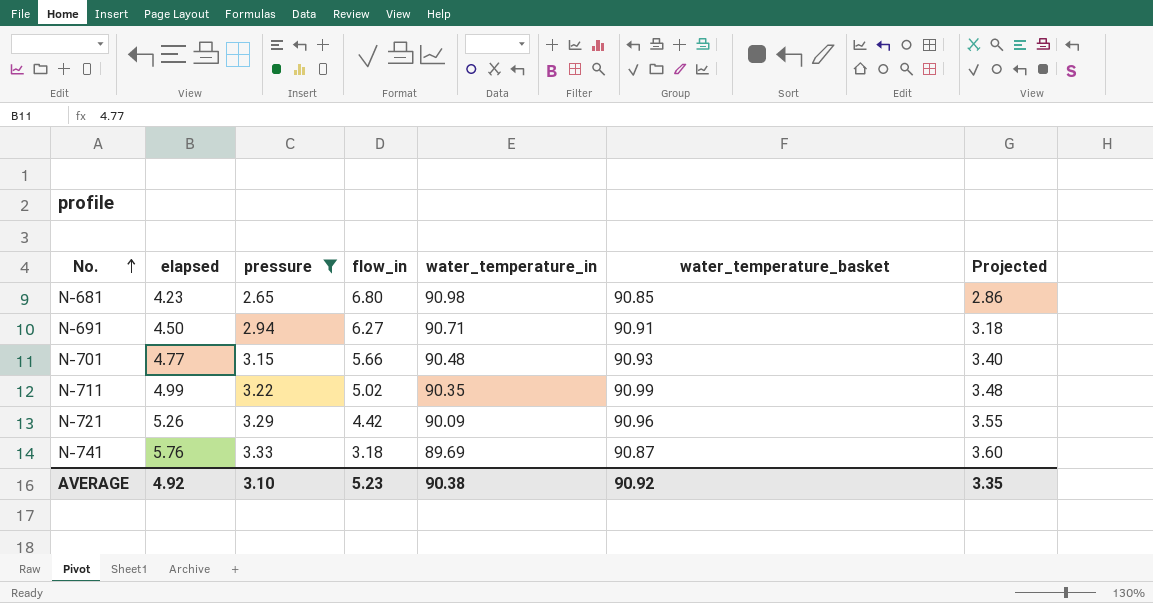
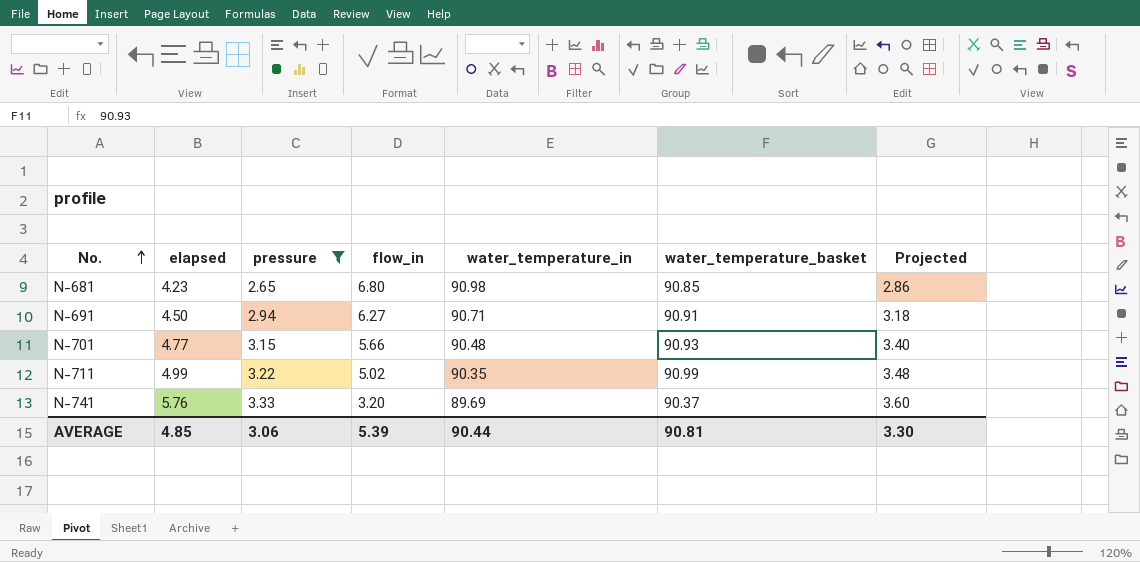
row N-721: 5.26 | 3.29 | 4.42 | 90.09 | 90.96 | 3.55 -> none
N-741 | flow_in: 3.18 -> 3.20
N-741 | water_temperature_basket: 90.87 -> 90.37
AVERAGE | elapsed: 4.92 -> 4.85
AVERAGE | pressure: 3.10 -> 3.06
AVERAGE | flow_in: 5.23 -> 5.39
AVERAGE | water_temperature_in: 90.38 -> 90.44
AVERAGE | water_temperature_basket: 90.92 -> 90.81
AVERAGE | Projected: 3.35 -> 3.30

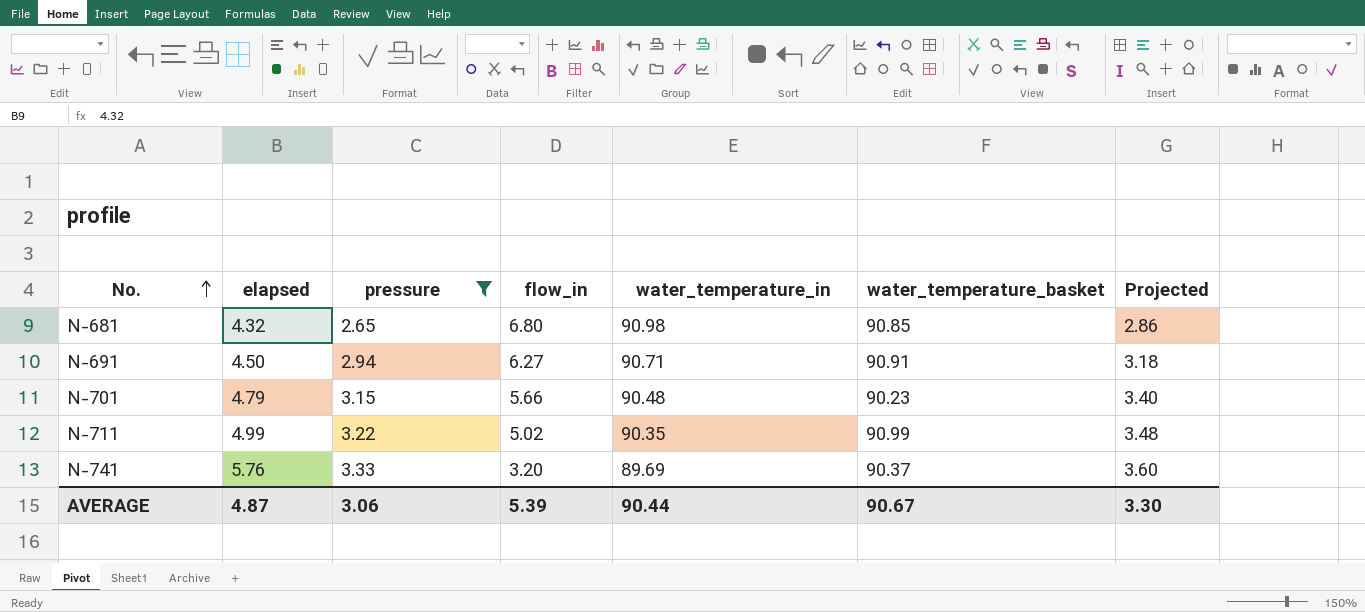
N-681 | elapsed: 4.23 -> 4.32
N-701 | elapsed: 4.77 -> 4.79
N-701 | water_temperature_basket: 90.93 -> 90.23
AVERAGE | elapsed: 4.85 -> 4.87
AVERAGE | water_temperature_basket: 90.81 -> 90.67

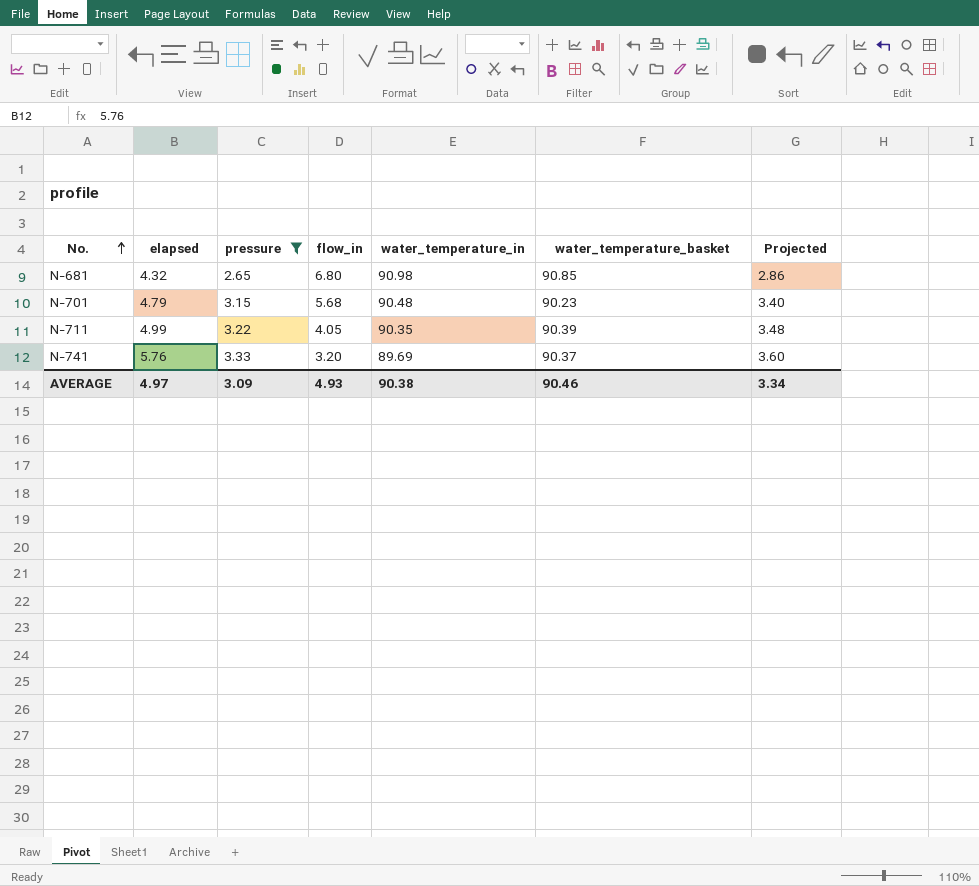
row N-691: 4.50 | 2.94 | 6.27 | 90.71 | 90.91 | 3.18 -> none
N-701 | flow_in: 5.66 -> 5.68
N-711 | flow_in: 5.02 -> 4.05
N-711 | water_temperature_basket: 90.99 -> 90.39
AVERAGE | elapsed: 4.87 -> 4.97
AVERAGE | pressure: 3.06 -> 3.09
AVERAGE | flow_in: 5.39 -> 4.93
AVERAGE | water_temperature_in: 90.44 -> 90.38
AVERAGE | water_temperature_basket: 90.67 -> 90.46
AVERAGE | Projected: 3.30 -> 3.34

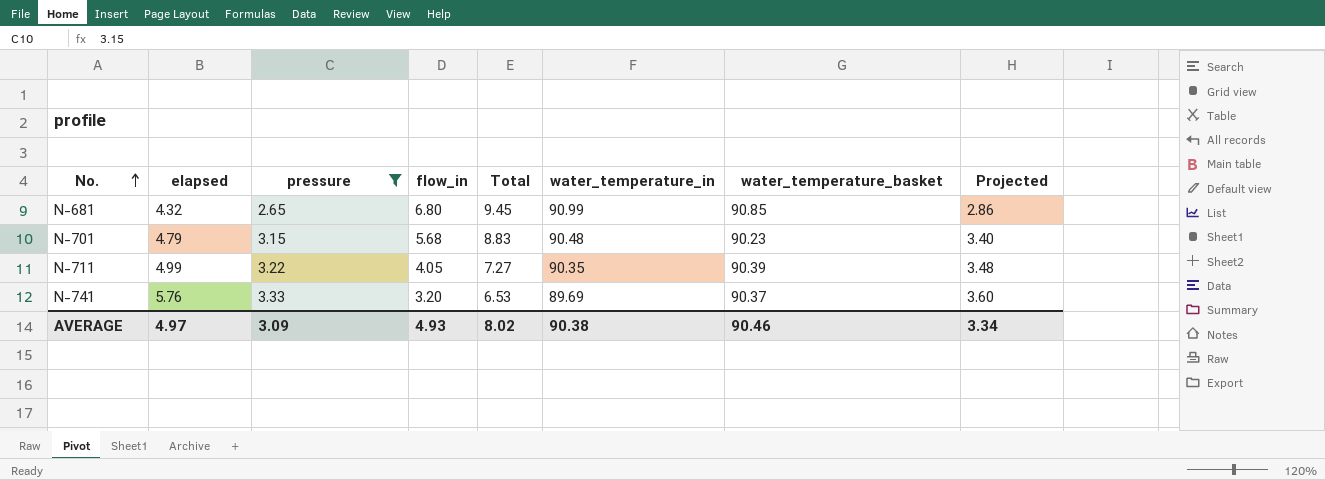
column Total | formula: none -> [pressure] + [flow_in]
N-681 | water_temperature_in: 90.98 -> 90.99

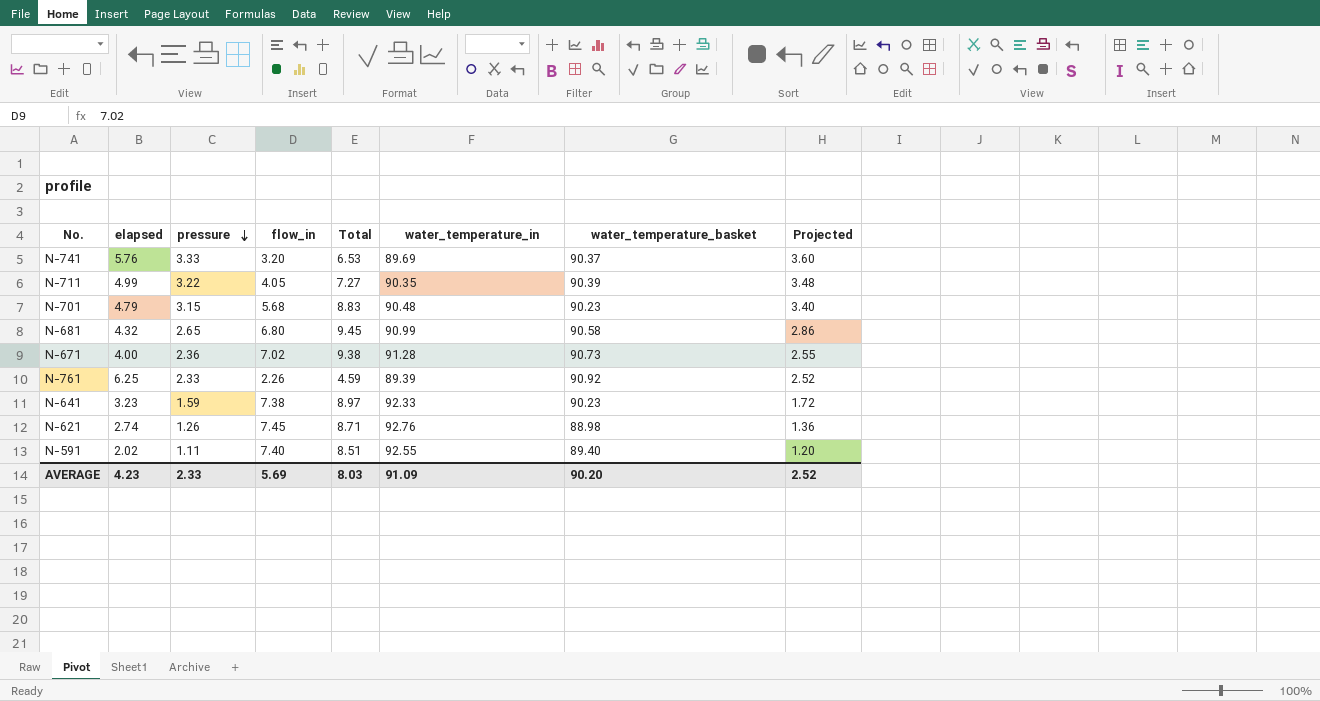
filter: pressure >= 2.65 -> none
row order: No. ascending -> pressure descending
N-681 | water_temperature_basket: 90.85 -> 90.58
AVERAGE | elapsed: 4.97 -> 4.23
AVERAGE | pressure: 3.09 -> 2.33
AVERAGE | flow_in: 4.93 -> 5.69
AVERAGE | Total: 8.02 -> 8.03
AVERAGE | water_temperature_in: 90.38 -> 91.09
AVERAGE | water_temperature_basket: 90.46 -> 90.20
AVERAGE | Projected: 3.34 -> 2.52

